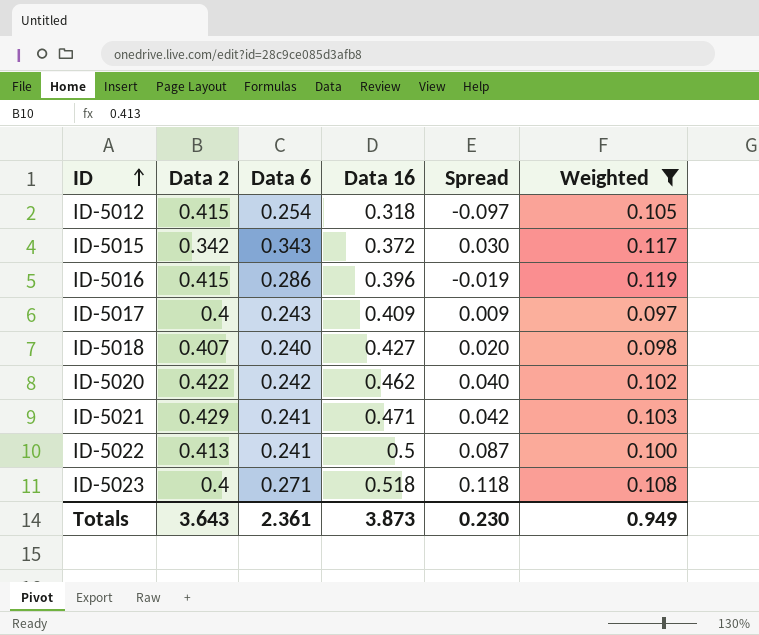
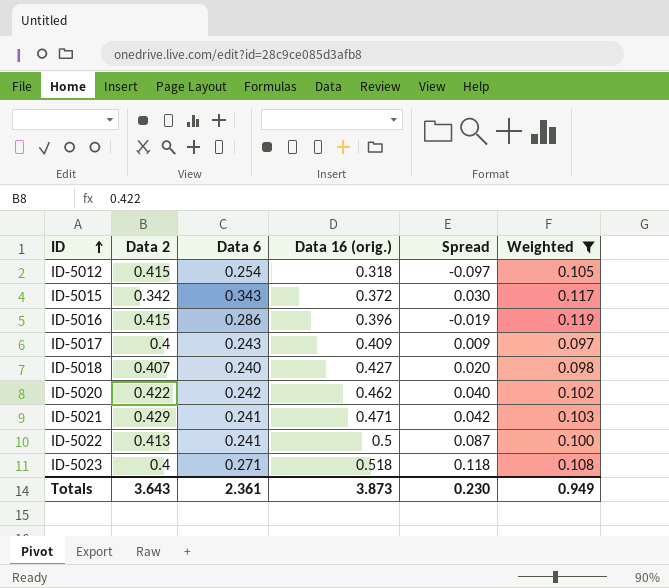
column name: Data 16 -> Data 16 (orig.)

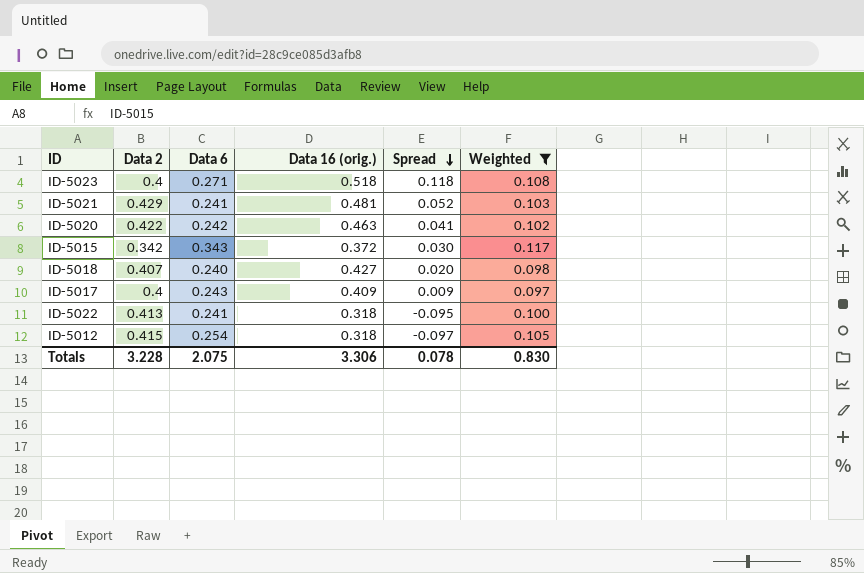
row order: ID ascending -> Spread descending
row ID-5016: 0.415 | 0.286 | 0.396 | -0.019 | 0.119 -> none
ID-5021 | Data 16 (orig.): 0.471 -> 0.481
ID-5021 | Spread: 0.042 -> 0.052
ID-5020 | Data 16 (orig.): 0.462 -> 0.463
ID-5020 | Spread: 0.040 -> 0.041
ID-5022 | Data 16 (orig.): 0.5 -> 0.318
ID-5022 | Spread: 0.087 -> -0.095
Totals | Data 2: 3.643 -> 3.228
Totals | Data 6: 2.361 -> 2.075
Totals | Data 16 (orig.): 3.873 -> 3.306
Totals | Spread: 0.230 -> 0.078
Totals | Weighted: 0.949 -> 0.830

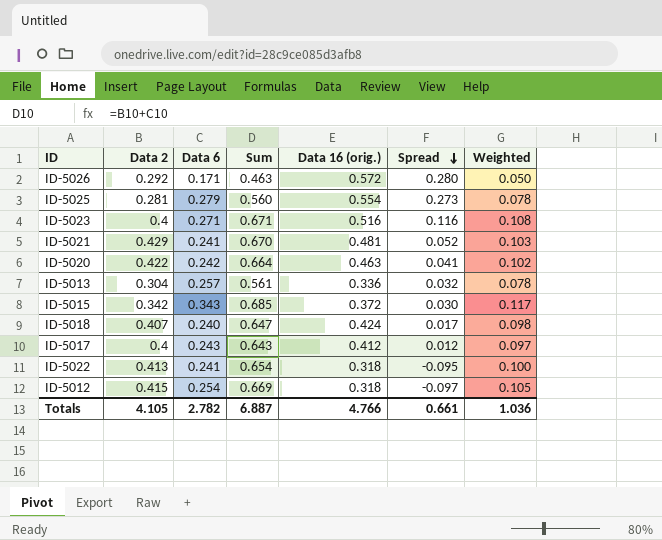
filter: Weighted >= 0.097 -> none
column Sum | formula: none -> [Data 2] + [Data 6]
ID-5023 | Data 16 (orig.): 0.518 -> 0.516
ID-5023 | Spread: 0.118 -> 0.116
ID-5018 | Data 16 (orig.): 0.427 -> 0.424
ID-5018 | Spread: 0.020 -> 0.017
ID-5017 | Data 16 (orig.): 0.409 -> 0.412
ID-5017 | Spread: 0.009 -> 0.012
Totals | Data 2: 3.228 -> 4.105
Totals | Data 6: 2.075 -> 2.782
Totals | Data 16 (orig.): 3.306 -> 4.766
Totals | Spread: 0.078 -> 0.661
Totals | Weighted: 0.830 -> 1.036

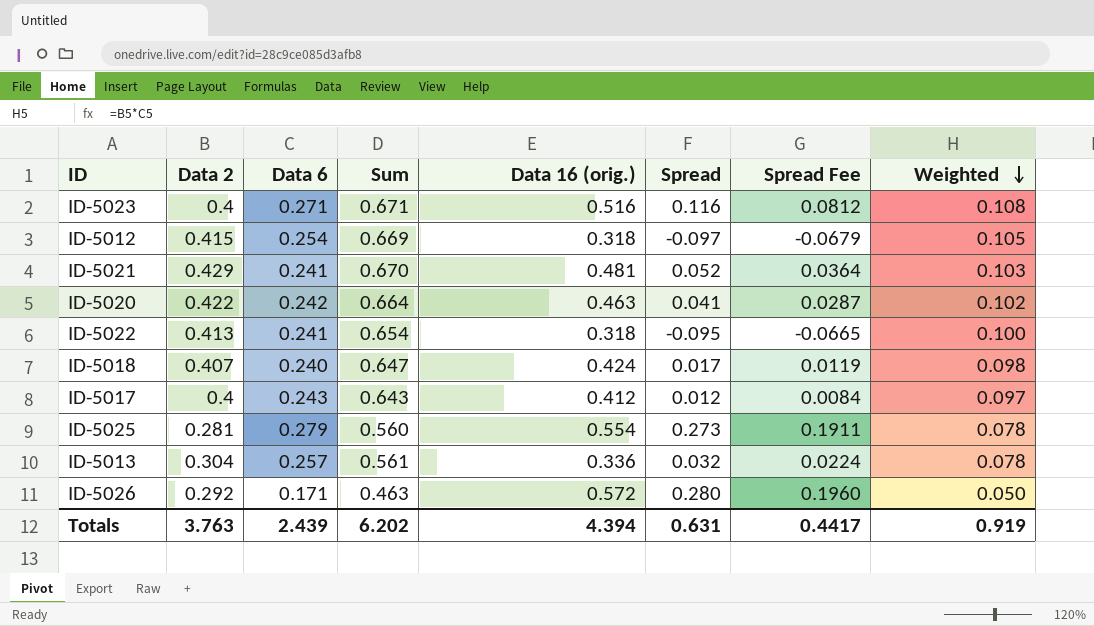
row order: Spread descending -> Weighted descending
column Spread Fee | formula: none -> [Spread] * 0.7
row ID-5015: 0.342 | 0.343 | 0.685 | 0.372 | 0.030 | 0.117 -> none
Totals | Data 2: 4.105 -> 3.763
Totals | Data 6: 2.782 -> 2.439
Totals | Sum: 6.887 -> 6.202
Totals | Data 16 (orig.): 4.766 -> 4.394
Totals | Spread: 0.661 -> 0.631
Totals | Weighted: 1.036 -> 0.919

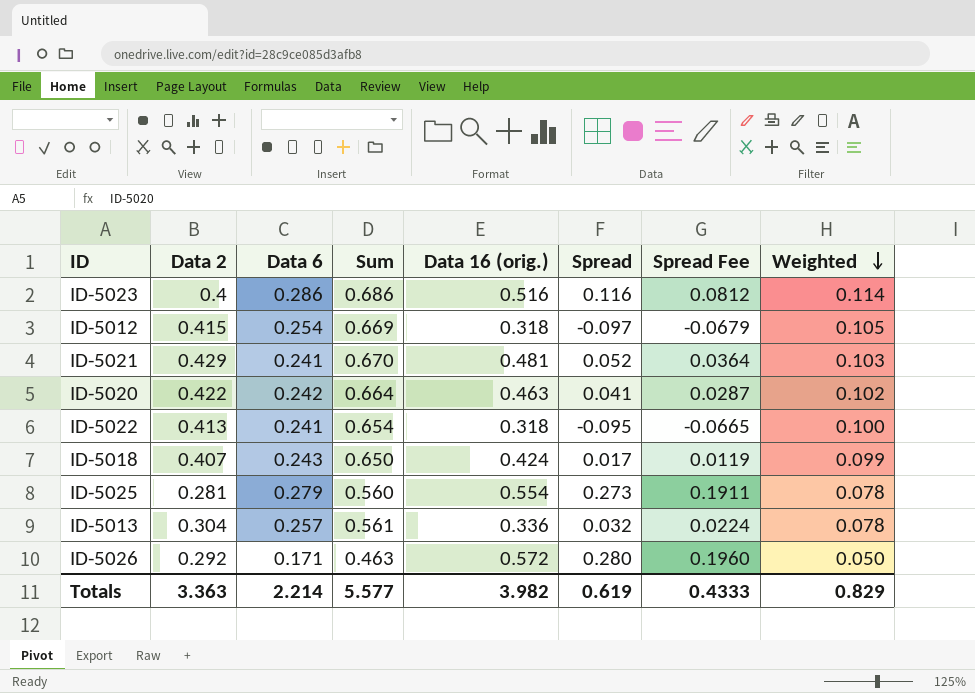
row ID-5017: 0.4 | 0.243 | 0.643 | 0.412 | 0.012 | 0.0084 | 0.097 -> none
ID-5023 | Data 6: 0.271 -> 0.286
ID-5023 | Sum: 0.671 -> 0.686
ID-5023 | Weighted: 0.108 -> 0.114
ID-5018 | Data 6: 0.240 -> 0.243
ID-5018 | Sum: 0.647 -> 0.650
ID-5018 | Weighted: 0.098 -> 0.099
Totals | Data 2: 3.763 -> 3.363
Totals | Data 6: 2.439 -> 2.214
Totals | Sum: 6.202 -> 5.577
Totals | Data 16 (orig.): 4.394 -> 3.982
Totals | Spread: 0.631 -> 0.619
Totals | Spread Fee: 0.4417 -> 0.4333
Totals | Weighted: 0.919 -> 0.829

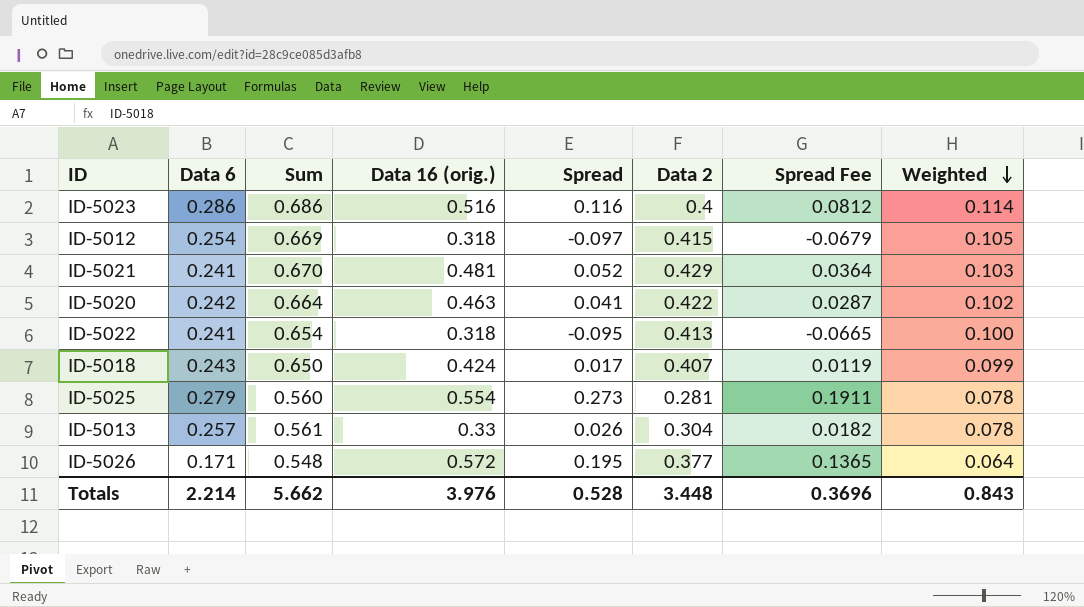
column Data 2 | position: 2 -> 6
ID-5013 | Data 16 (orig.): 0.336 -> 0.33
ID-5013 | Spread: 0.032 -> 0.026
ID-5013 | Spread Fee: 0.0224 -> 0.0182
ID-5026 | Sum: 0.463 -> 0.548
ID-5026 | Spread: 0.280 -> 0.195
ID-5026 | Data 2: 0.292 -> 0.377
ID-5026 | Spread Fee: 0.1960 -> 0.1365
ID-5026 | Weighted: 0.050 -> 0.064
Totals | Sum: 5.577 -> 5.662
Totals | Data 16 (orig.): 3.982 -> 3.976
Totals | Spread: 0.619 -> 0.528
Totals | Data 2: 3.363 -> 3.448
Totals | Spread Fee: 0.4333 -> 0.3696
Totals | Weighted: 0.829 -> 0.843

